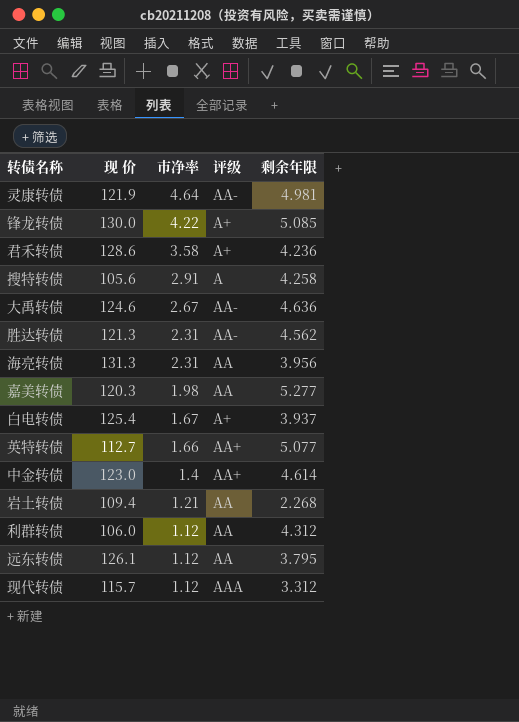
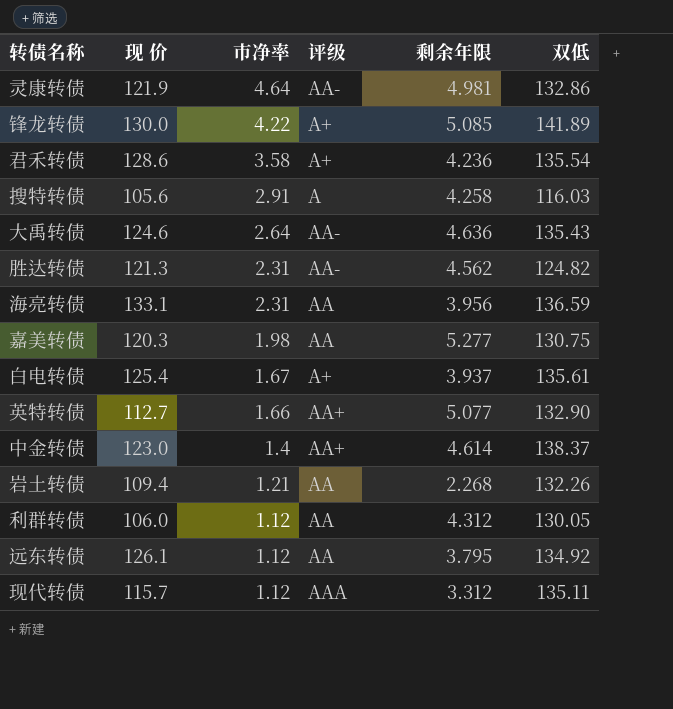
column 双低 | position: none -> 6
大禹转债 | 市净率: 2.67 -> 2.64
海亮转债 | 现 价: 131.3 -> 133.1

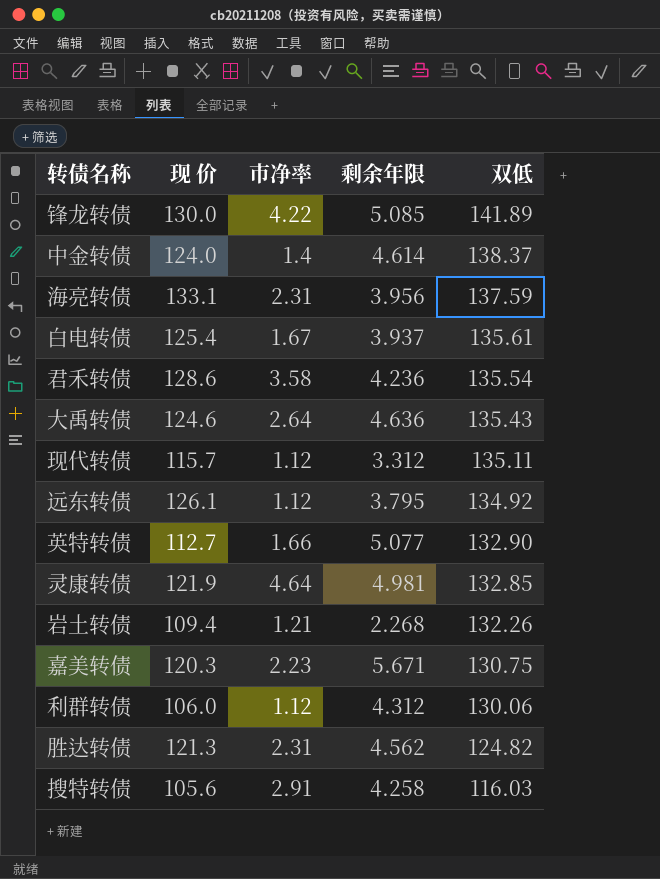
row order: 市净率 descending -> 双低 descending
column 评级 | position: 4 -> none
中金转债 | 现 价: 123.0 -> 124.0
海亮转债 | 双低: 136.59 -> 137.59
灵康转债 | 双低: 132.86 -> 132.85
嘉美转债 | 市净率: 1.98 -> 2.23
嘉美转债 | 剩余年限: 5.277 -> 5.671
利群转债 | 双低: 130.05 -> 130.06

